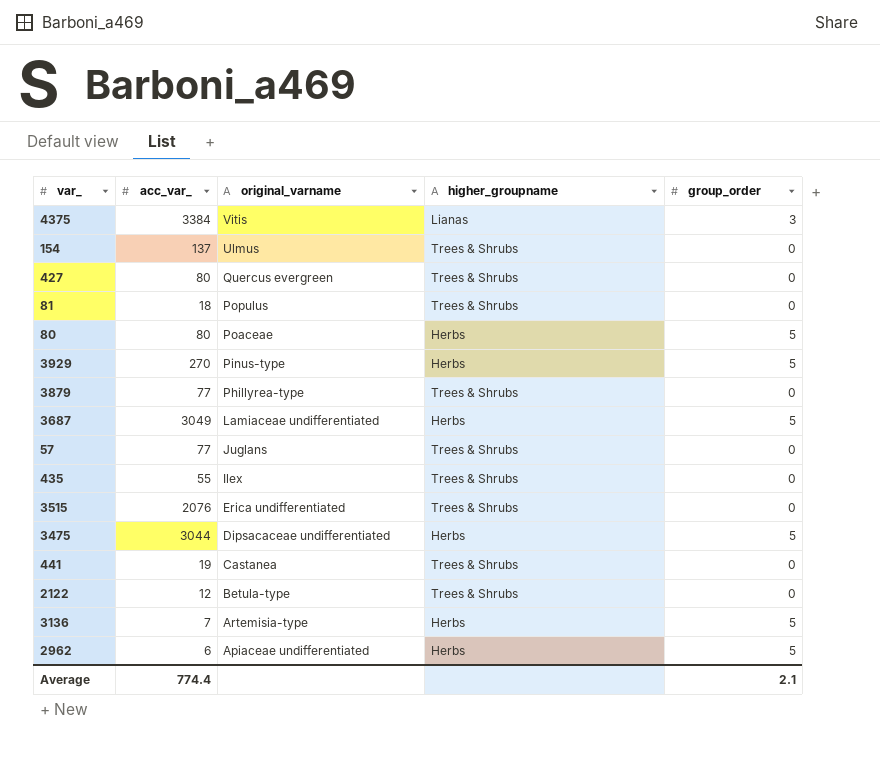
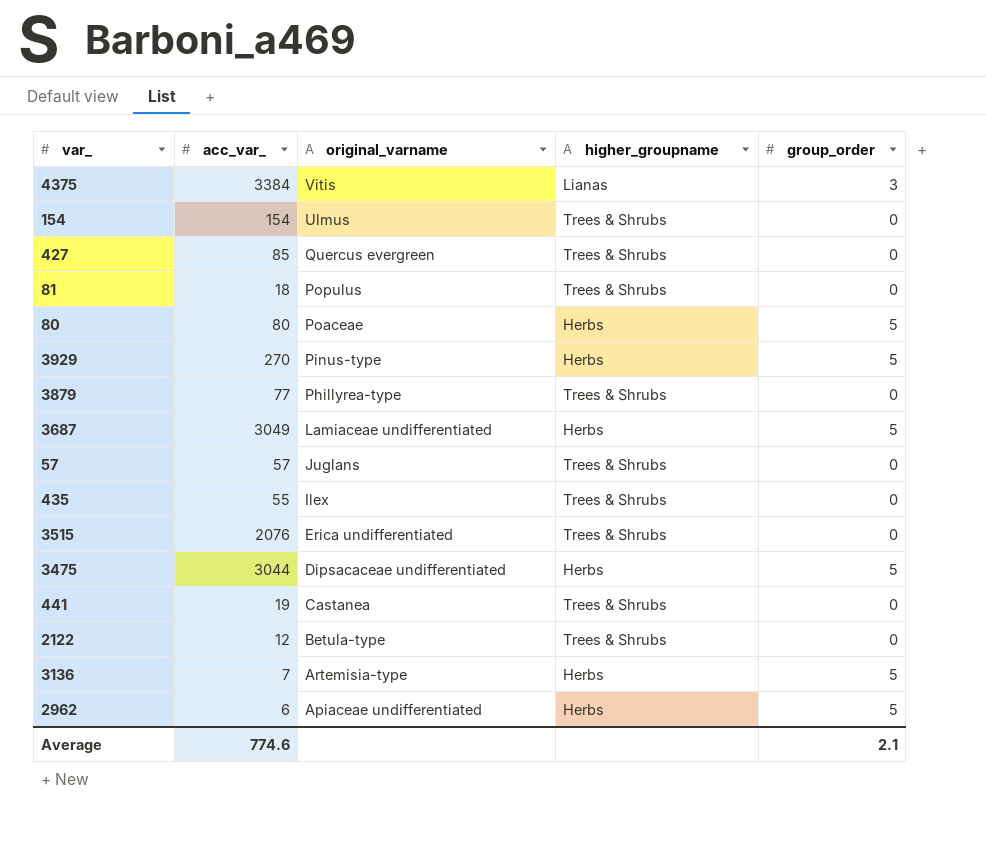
154 | acc_var_: 137 -> 154
427 | acc_var_: 80 -> 85
57 | acc_var_: 77 -> 57
Average | acc_var_: 774.4 -> 774.6

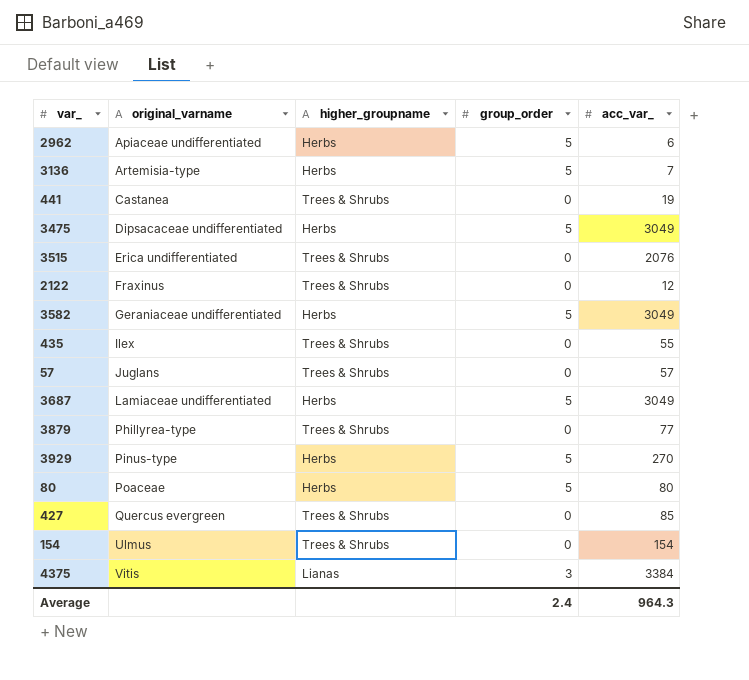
row order: original_varname descending -> original_varname ascending
column acc_var_ | position: 2 -> 5
row 81: 18 | Populus | Trees & Shrubs | 0 -> none
3475 | acc_var_: 3044 -> 3049
2122 | original_varname: Betula-type -> Fraxinus
row 3582: none -> Geraniaceae undifferentiated | Herbs | 5 | 3049
Average | group_order: 2.1 -> 2.4
Average | acc_var_: 774.6 -> 964.3

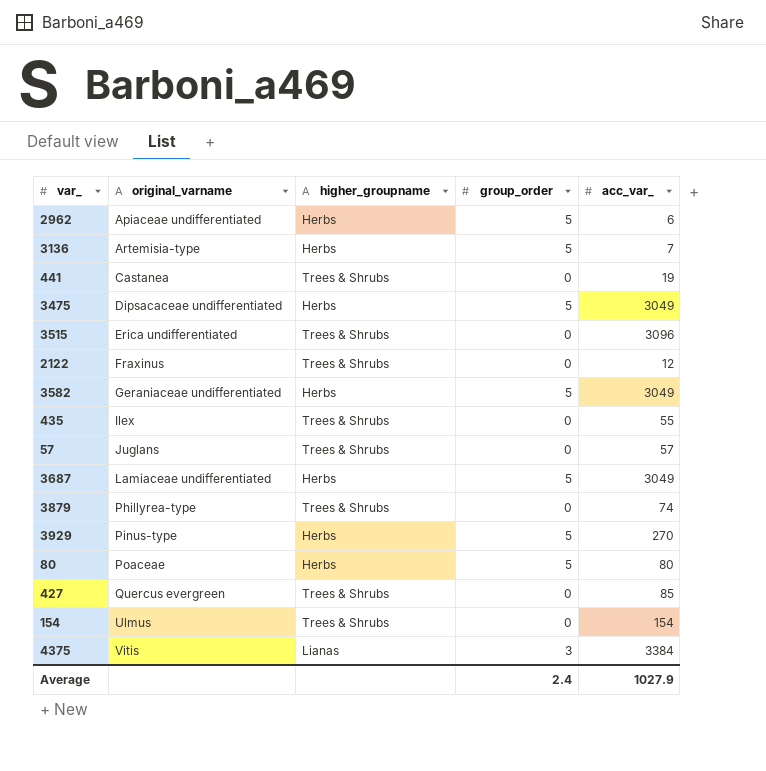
3515 | acc_var_: 2076 -> 3096
3879 | acc_var_: 77 -> 74
Average | acc_var_: 964.3 -> 1027.9

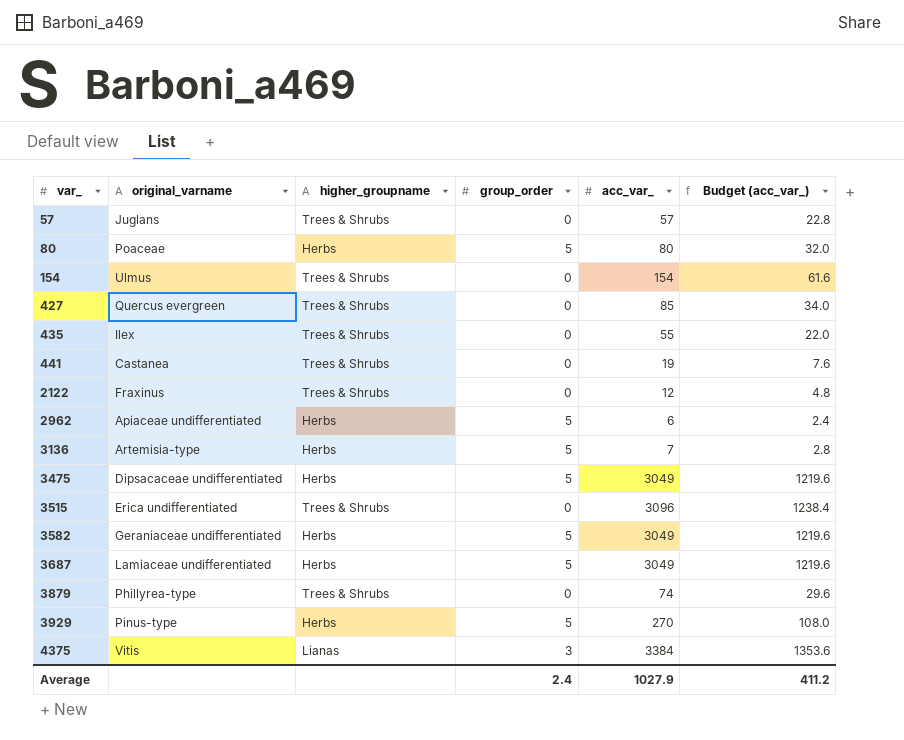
row order: original_varname ascending -> var_ ascending
column Budget (acc_var_) | formula: none -> [acc_var_] * 0.4

